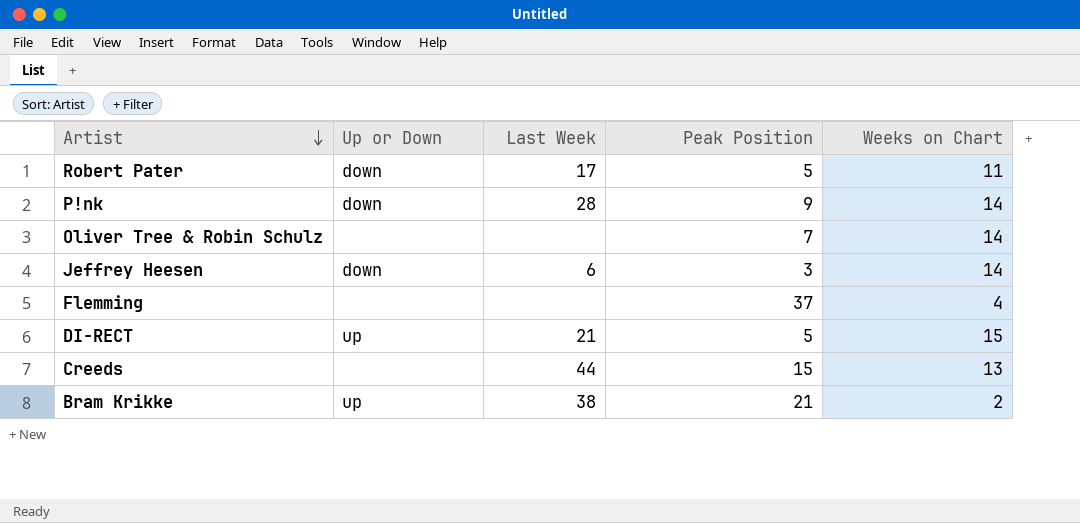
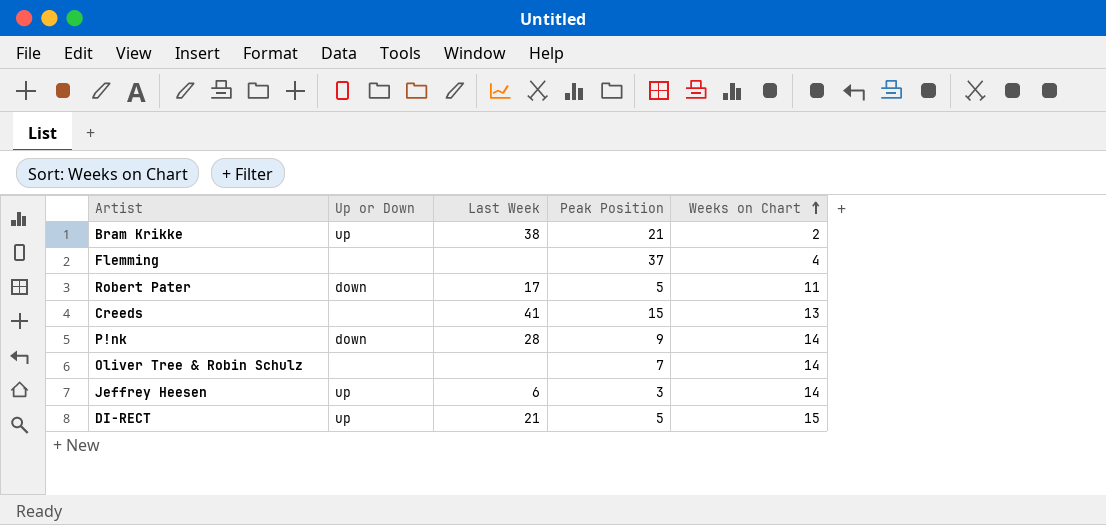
row order: Artist descending -> Weeks on Chart ascending
Creeds | Last Week: 44 -> 41
Jeffrey Heesen | Up or Down: down -> up

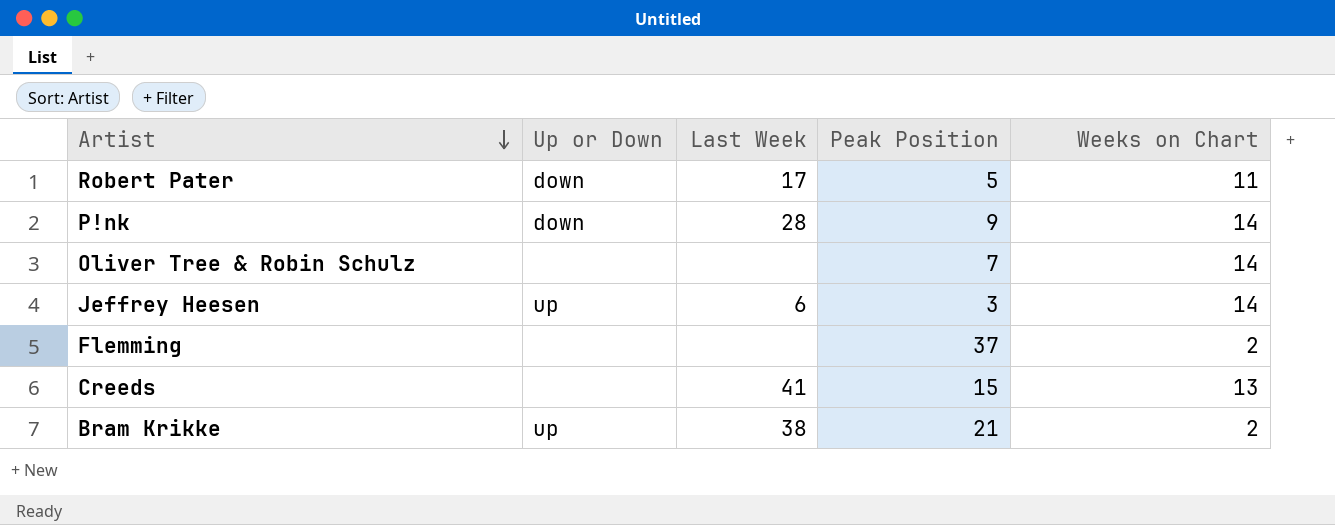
row order: Weeks on Chart ascending -> Artist descending
row DI-RECT: up | 21 | 5 | 15 -> none
Flemming | Weeks on Chart: 4 -> 2

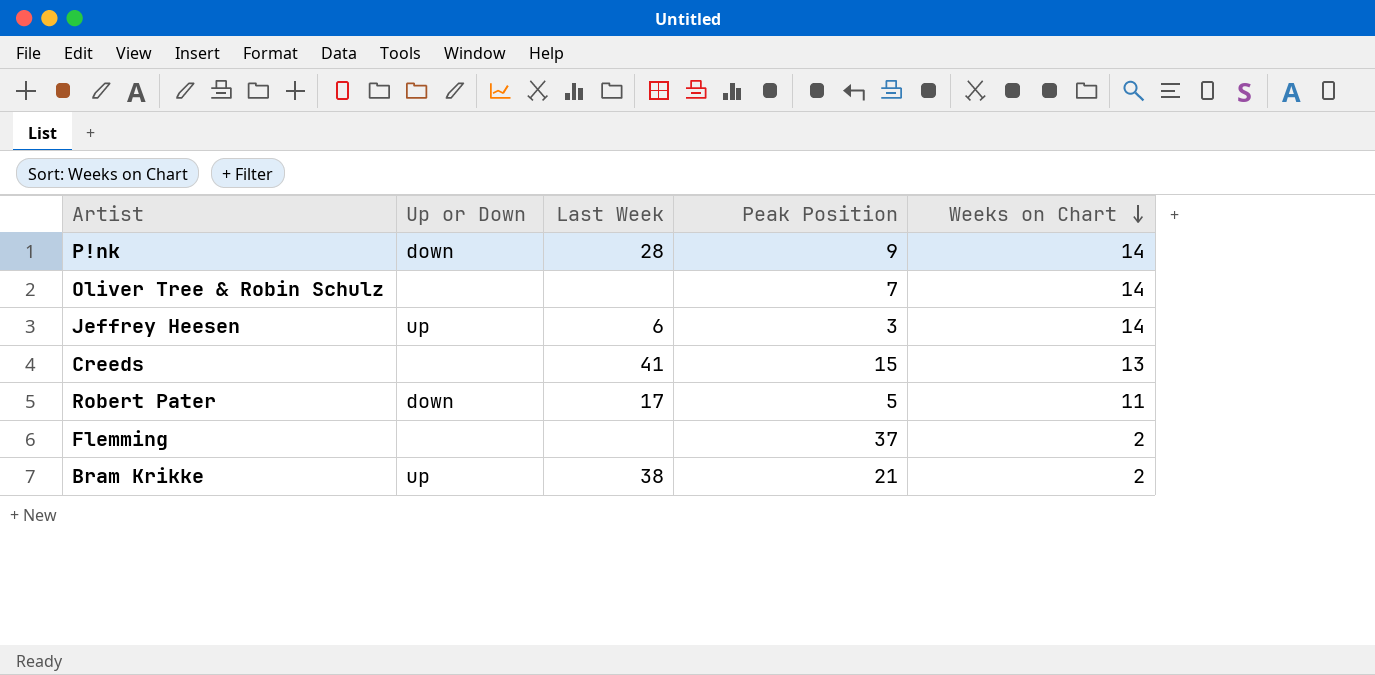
row order: Artist descending -> Weeks on Chart descending

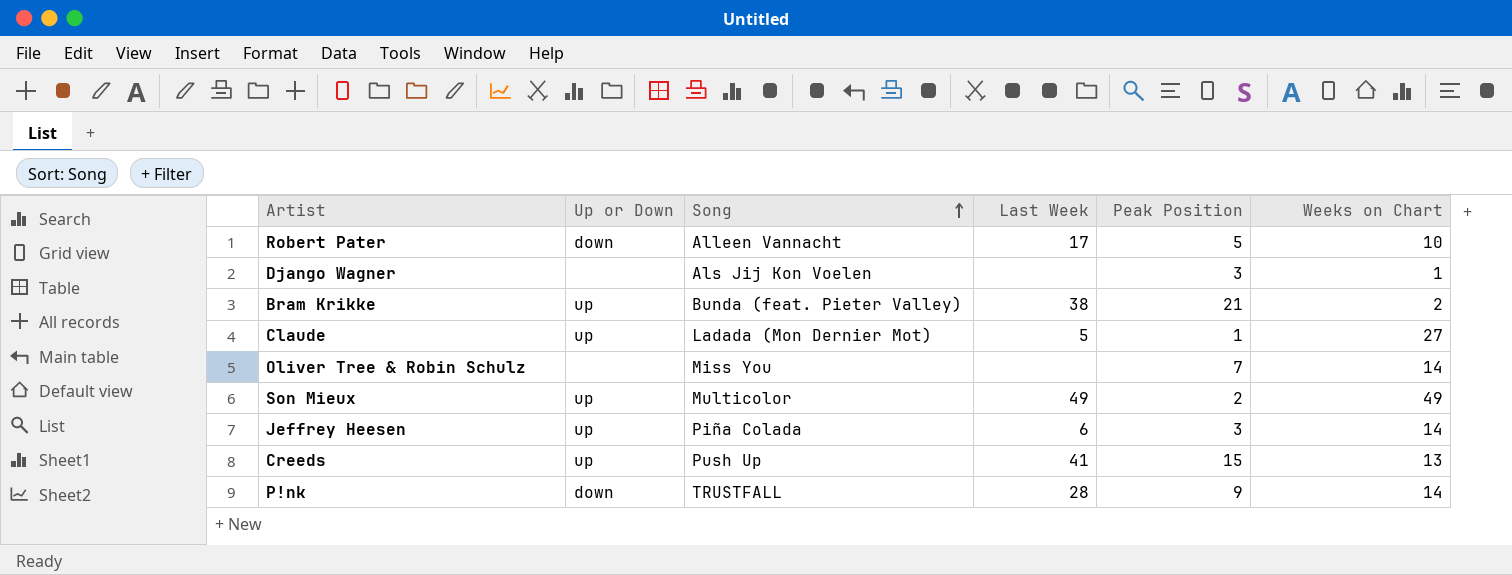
row order: Weeks on Chart descending -> Song ascending
column Song | position: none -> 3
row Flemming: none | none | 37 | 2 -> none
Robert Pater | Weeks on Chart: 11 -> 10
row Django Wagner: none -> none | Als Jij Kon Voelen | none | 3 | 1
row Claude: none -> up | Ladada (Mon Dernier Mot) | 5 | 1 | 27
row Son Mieux: none -> up | Multicolor | 49 | 2 | 49
Creeds | Up or Down: none -> up

